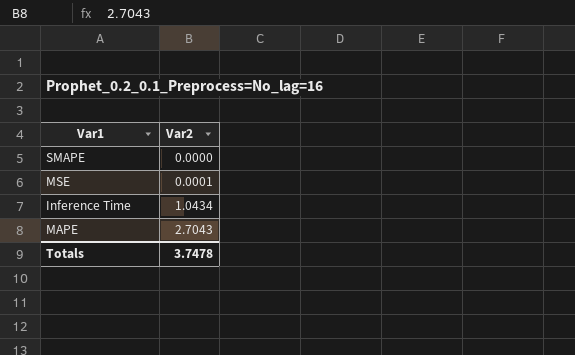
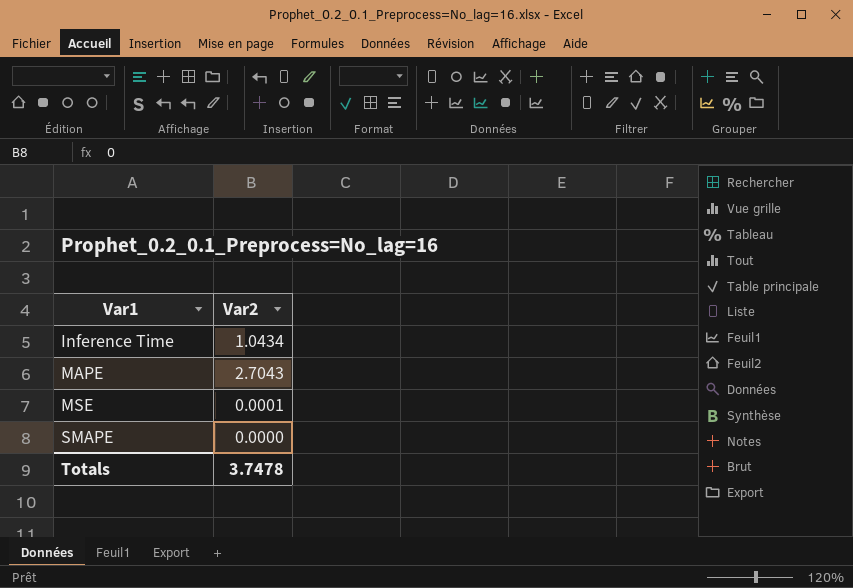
row order: Var2 ascending -> Var1 ascending

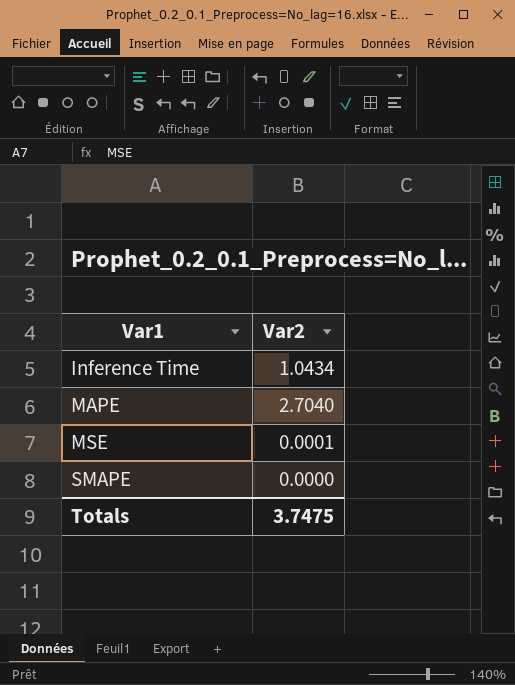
MAPE | Var2: 2.7043 -> 2.7040
Totals | Var2: 3.7478 -> 3.7475

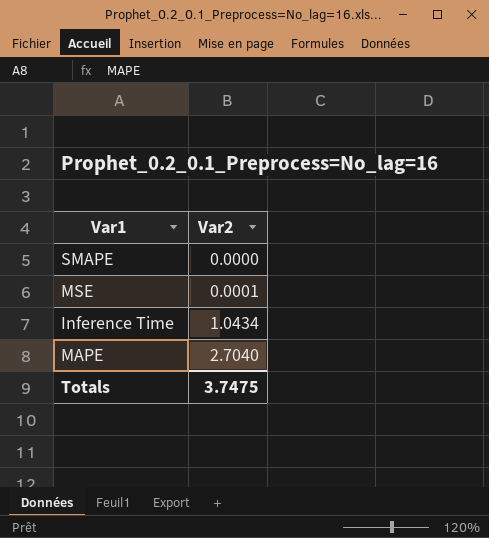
row order: Var1 ascending -> Var2 ascending

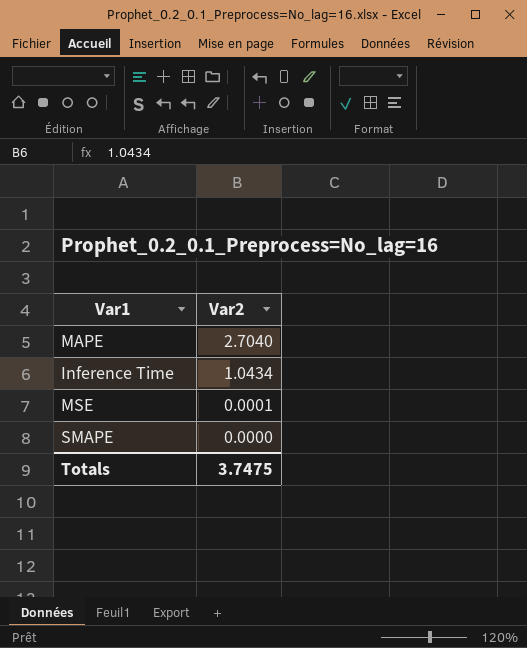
row order: Var2 ascending -> Var2 descending

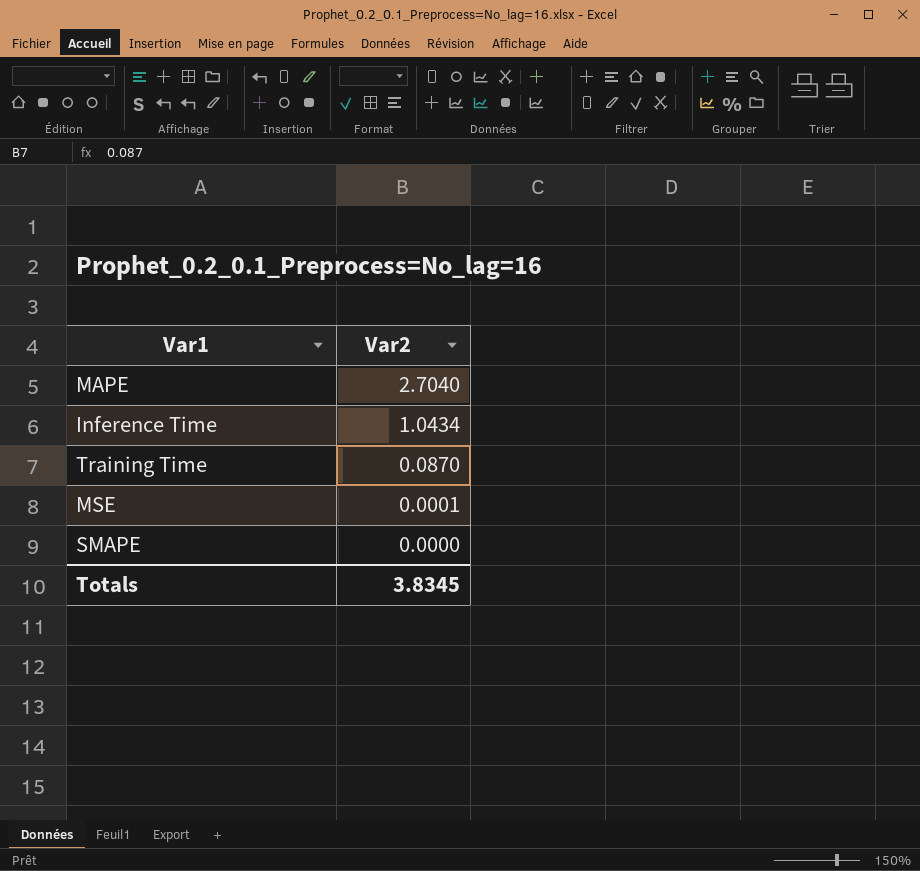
row Training Time: none -> 0.0870
Totals | Var2: 3.7475 -> 3.8345

